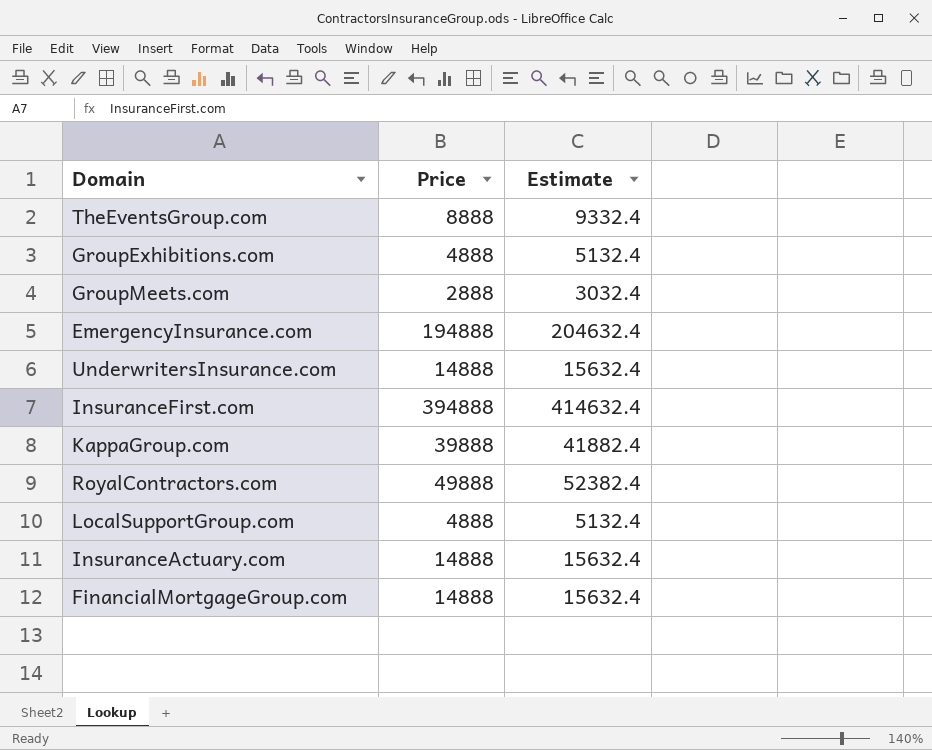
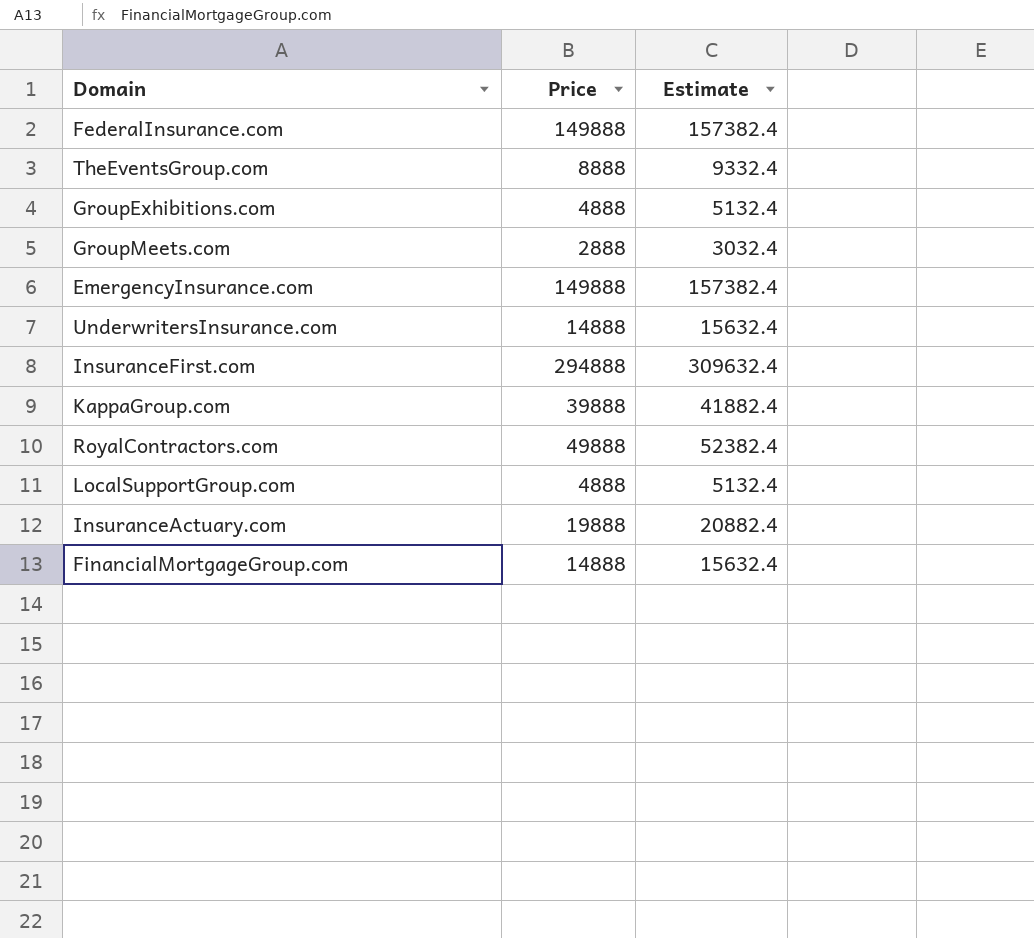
row FederalInsurance.com: none -> 149888 | 157382.4
EmergencyInsurance.com | Price: 194888 -> 149888
EmergencyInsurance.com | Estimate: 204632.4 -> 157382.4
InsuranceFirst.com | Price: 394888 -> 294888
InsuranceFirst.com | Estimate: 414632.4 -> 309632.4
InsuranceActuary.com | Price: 14888 -> 19888
InsuranceActuary.com | Estimate: 15632.4 -> 20882.4

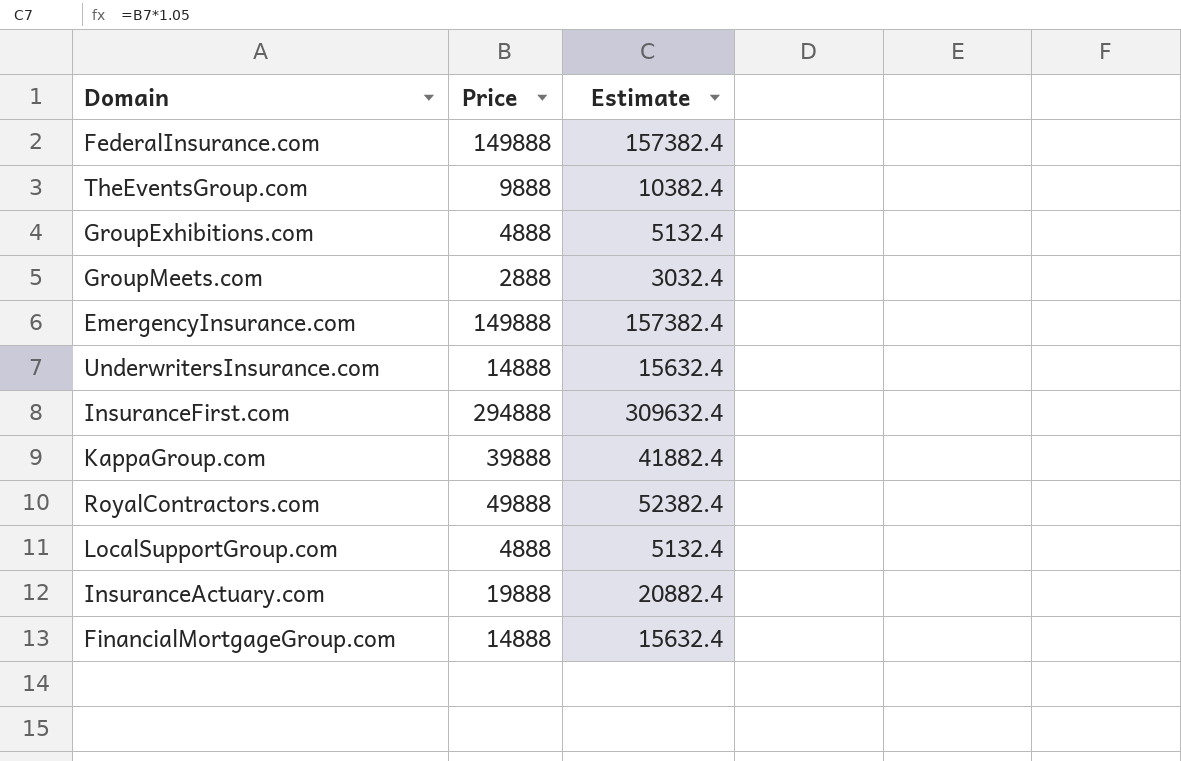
TheEventsGroup.com | Price: 8888 -> 9888
TheEventsGroup.com | Estimate: 9332.4 -> 10382.4

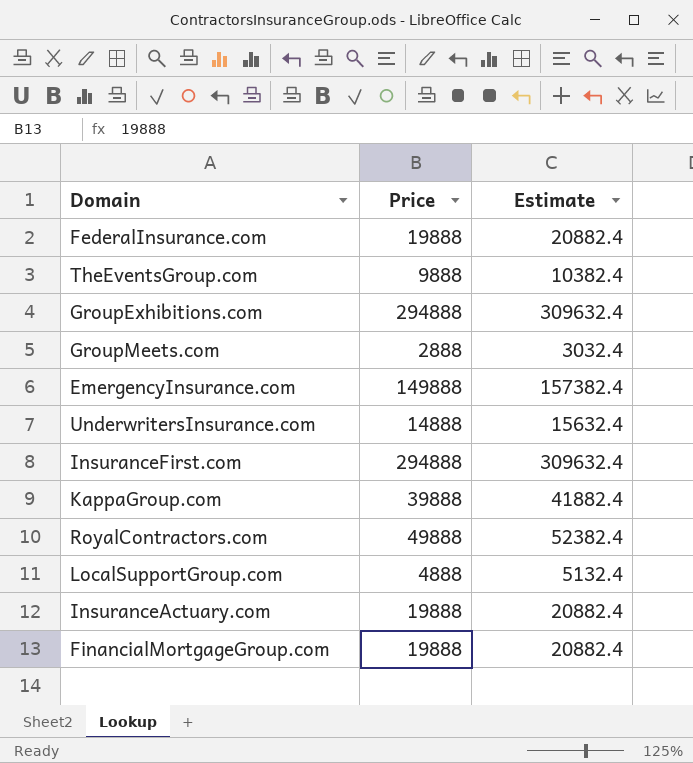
FederalInsurance.com | Price: 149888 -> 19888
FederalInsurance.com | Estimate: 157382.4 -> 20882.4
GroupExhibitions.com | Price: 4888 -> 294888
GroupExhibitions.com | Estimate: 5132.4 -> 309632.4
FinancialMortgageGroup.com | Price: 14888 -> 19888
FinancialMortgageGroup.com | Estimate: 15632.4 -> 20882.4

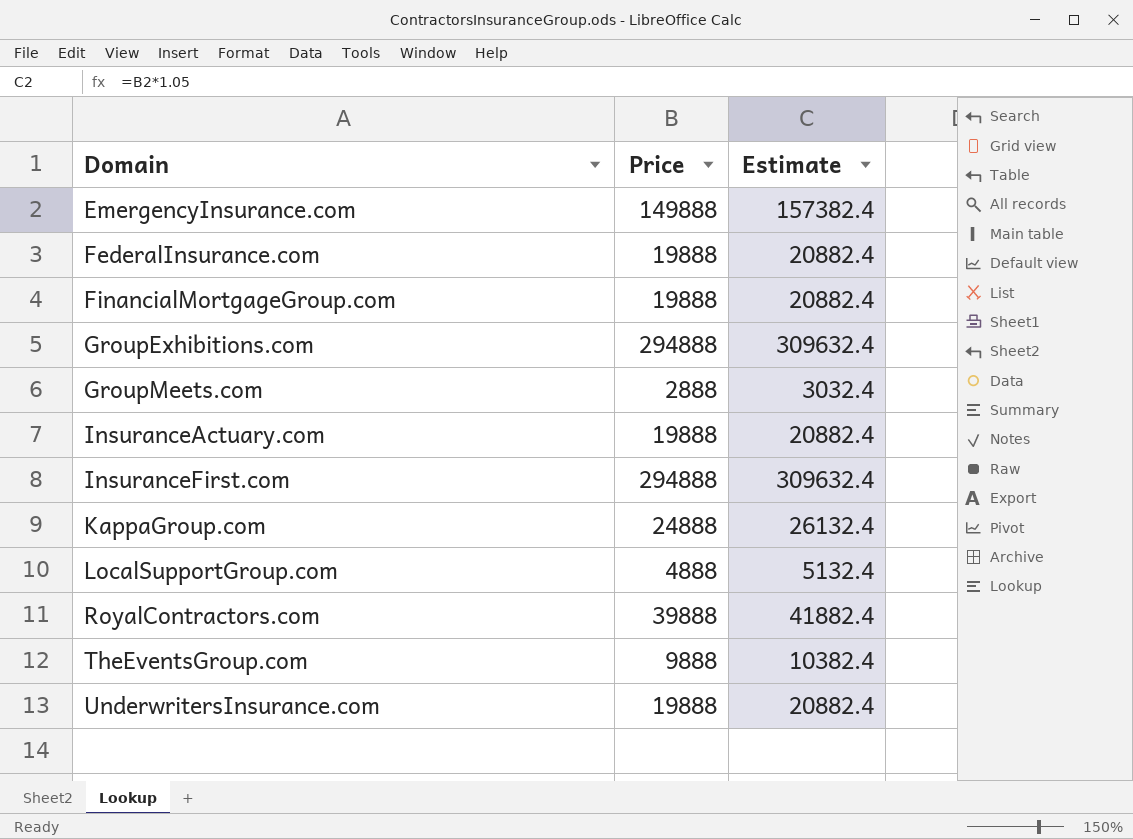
row order: none -> Domain ascending
KappaGroup.com | Price: 39888 -> 24888
KappaGroup.com | Estimate: 41882.4 -> 26132.4
RoyalContractors.com | Price: 49888 -> 39888
RoyalContractors.com | Estimate: 52382.4 -> 41882.4
UnderwritersInsurance.com | Price: 14888 -> 19888
UnderwritersInsurance.com | Estimate: 15632.4 -> 20882.4

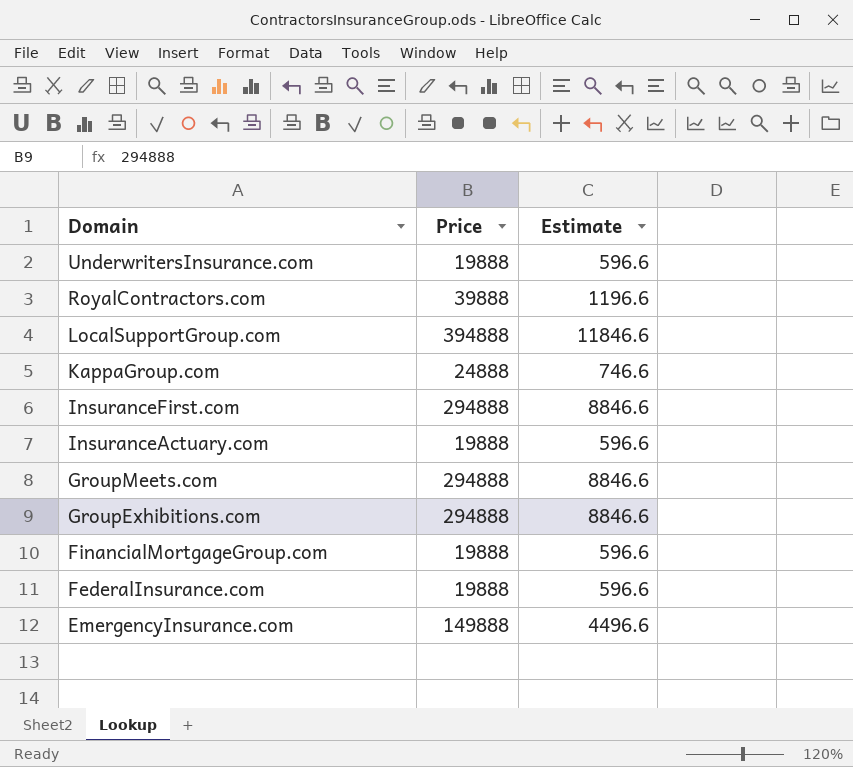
row order: Domain ascending -> Domain descending
column Estimate | formula: [Price] * 1.05 -> [Price] * 0.03
row TheEventsGroup.com: 9888 | 10382.4 -> none
LocalSupportGroup.com | Price: 4888 -> 394888
GroupMeets.com | Price: 2888 -> 294888

